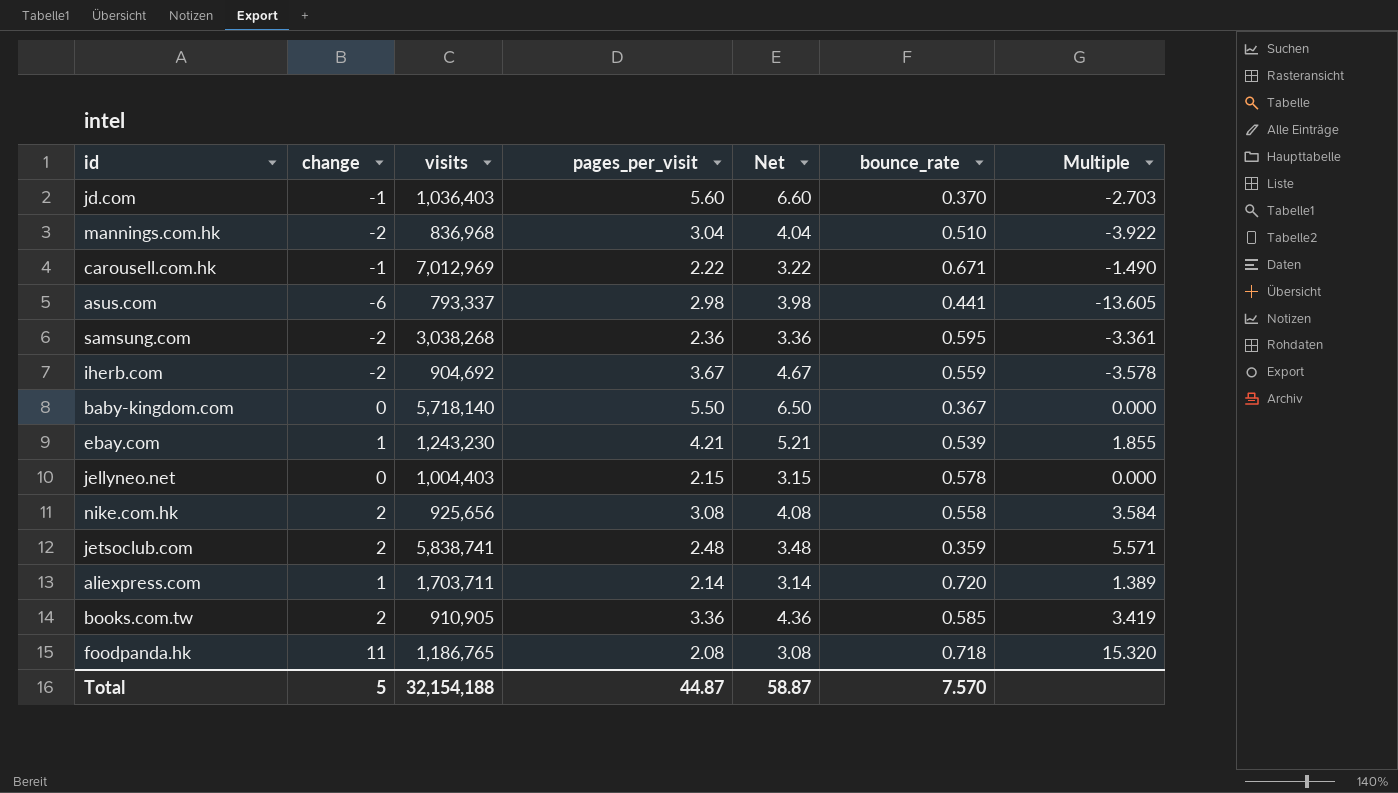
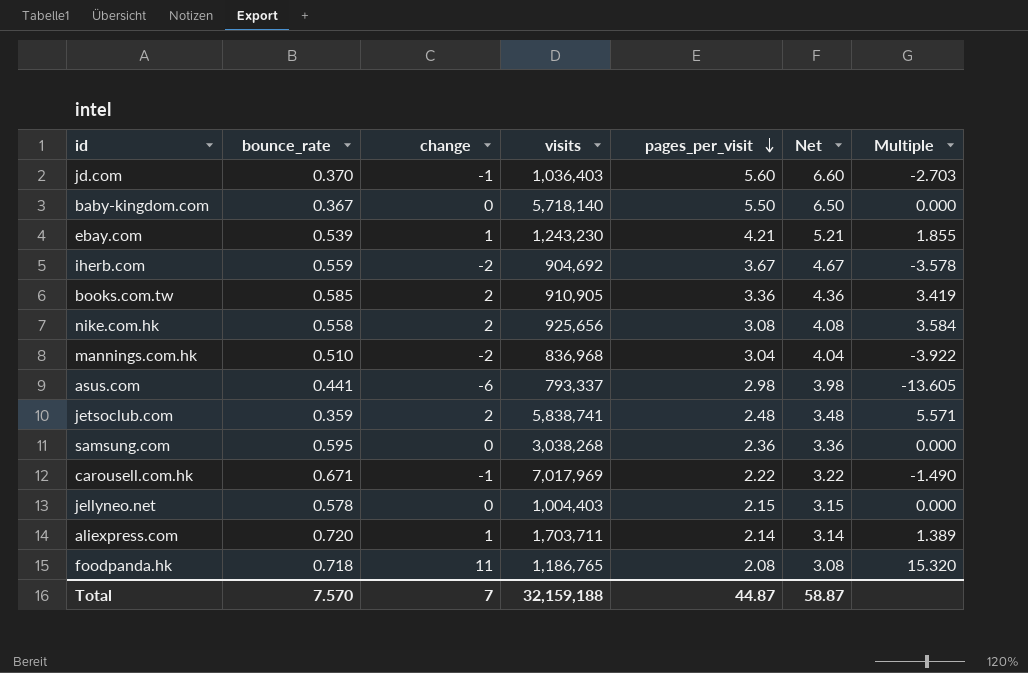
row order: none -> pages_per_visit descending
column bounce_rate | position: 6 -> 2
samsung.com | change: -2 -> 0
samsung.com | Multiple: -3.361 -> 0.000
carousell.com.hk | visits: 7,012,969 -> 7,017,969
Total | change: 5 -> 7
Total | visits: 32,154,188 -> 32,159,188

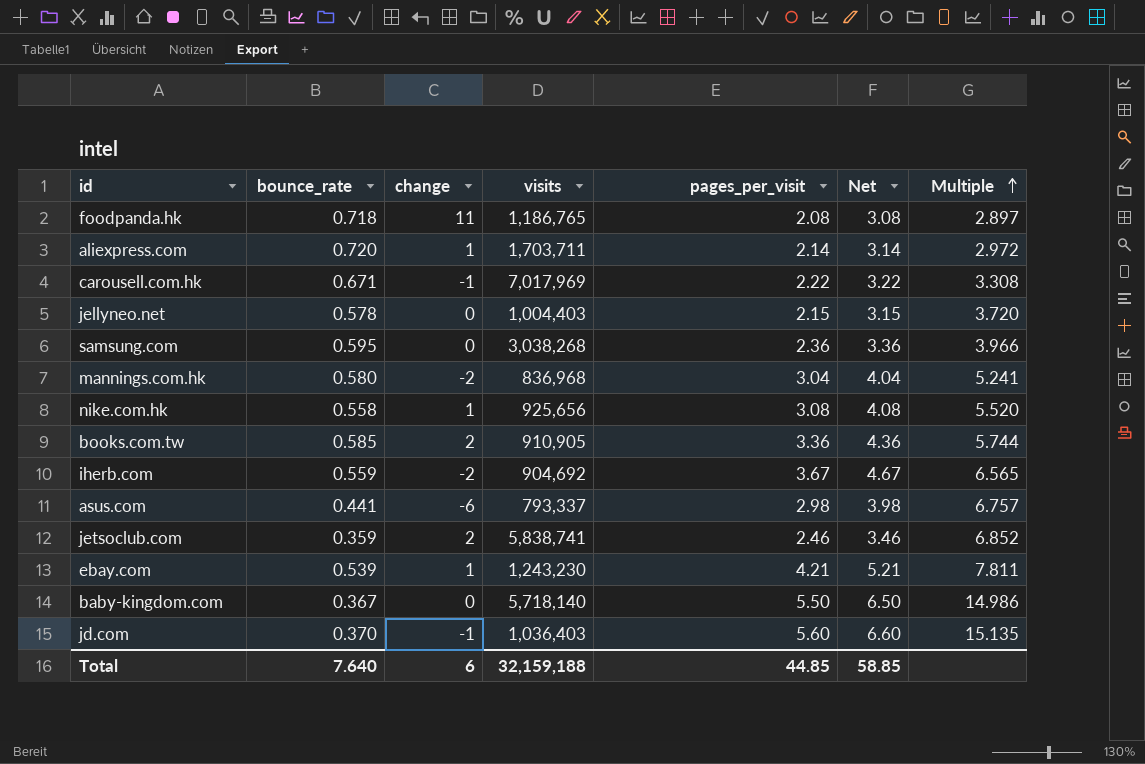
row order: pages_per_visit descending -> Multiple ascending
column Multiple | formula: [change] / [bounce_rate] -> [pages_per_visit] / [bounce_rate]
mannings.com.hk | bounce_rate: 0.510 -> 0.580
nike.com.hk | change: 2 -> 1
jetsoclub.com | pages_per_visit: 2.48 -> 2.46
jetsoclub.com | Net: 3.48 -> 3.46
Total | bounce_rate: 7.570 -> 7.640
Total | change: 7 -> 6
Total | pages_per_visit: 44.87 -> 44.85
Total | Net: 58.87 -> 58.85

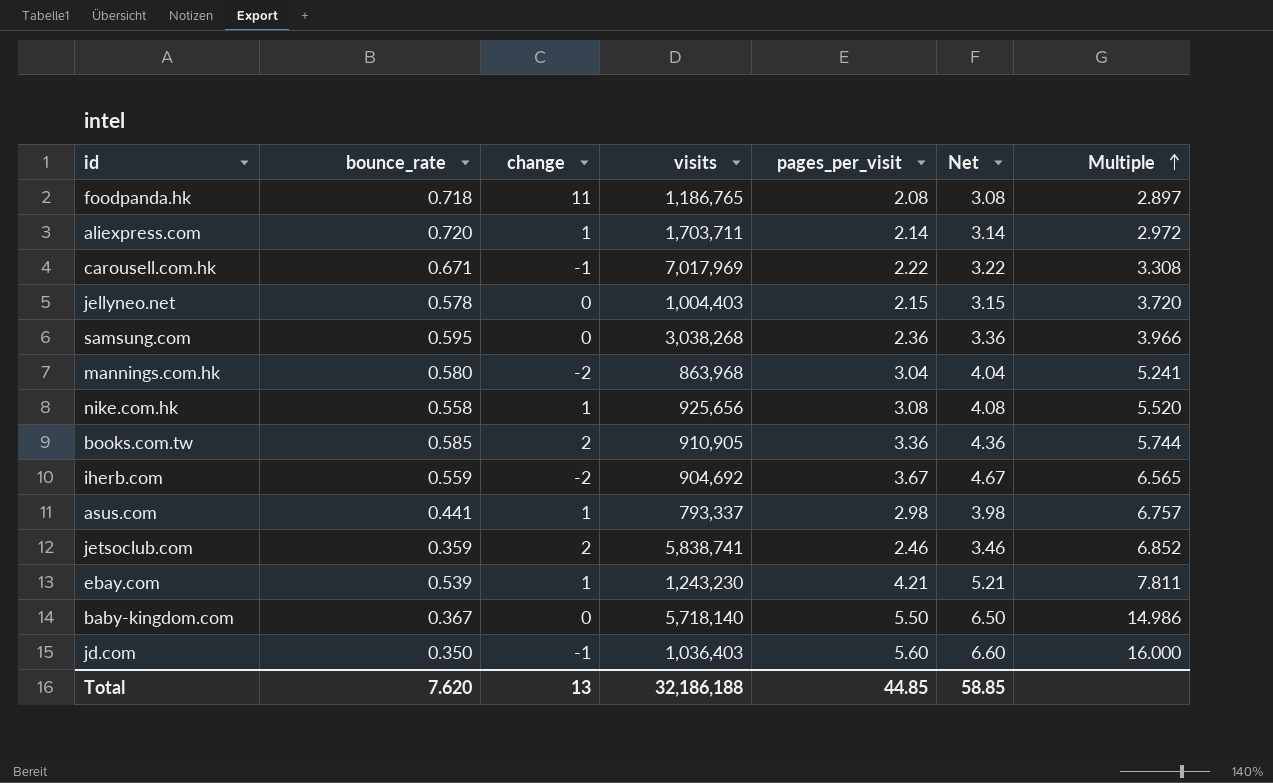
mannings.com.hk | visits: 836,968 -> 863,968
asus.com | change: -6 -> 1
jd.com | bounce_rate: 0.370 -> 0.350
jd.com | Multiple: 15.135 -> 16.000
Total | bounce_rate: 7.640 -> 7.620
Total | change: 6 -> 13
Total | visits: 32,159,188 -> 32,186,188

